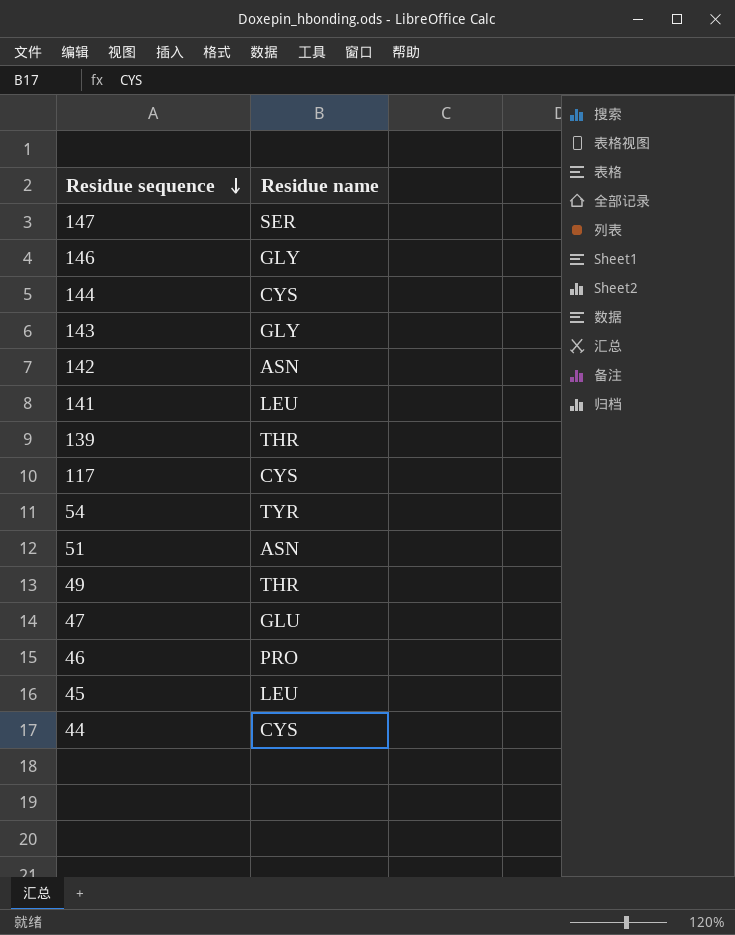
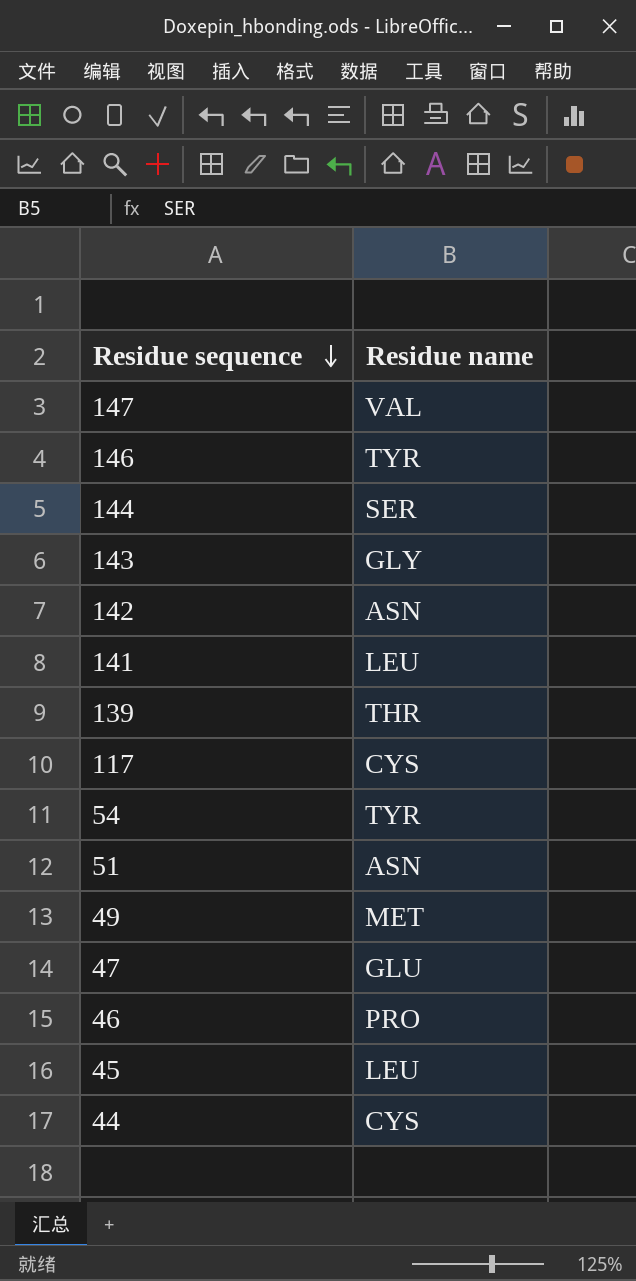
147 | Residue name: SER -> VAL
146 | Residue name: GLY -> TYR
144 | Residue name: CYS -> SER
49 | Residue name: THR -> MET

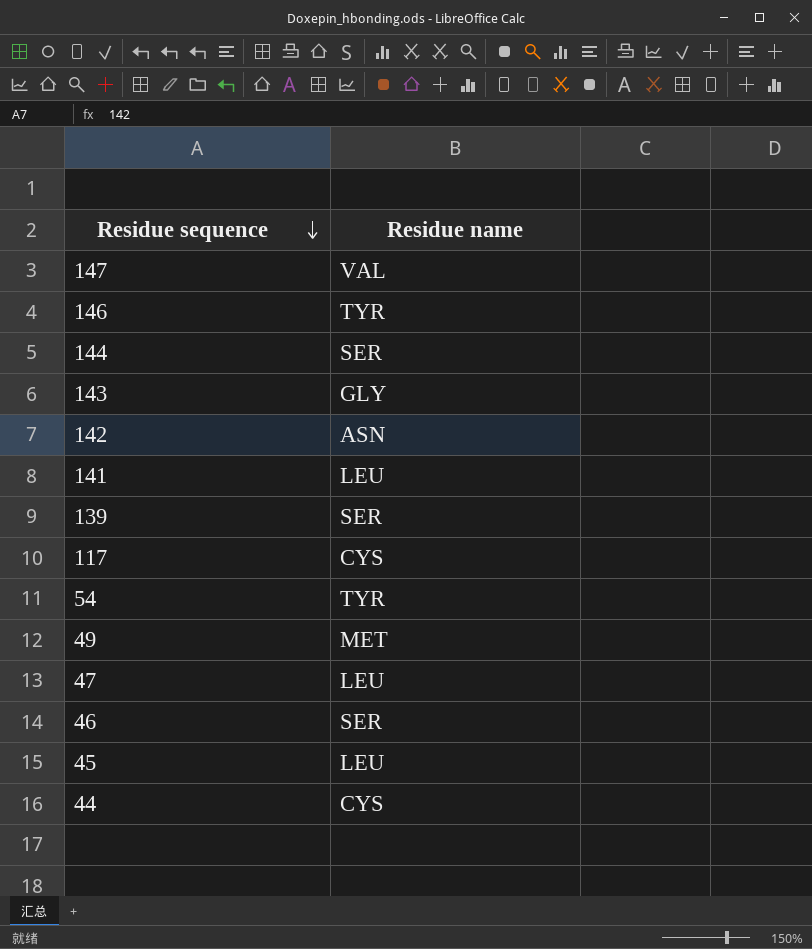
row 51: ASN -> none
139 | Residue name: THR -> SER
47 | Residue name: GLU -> LEU
46 | Residue name: PRO -> SER

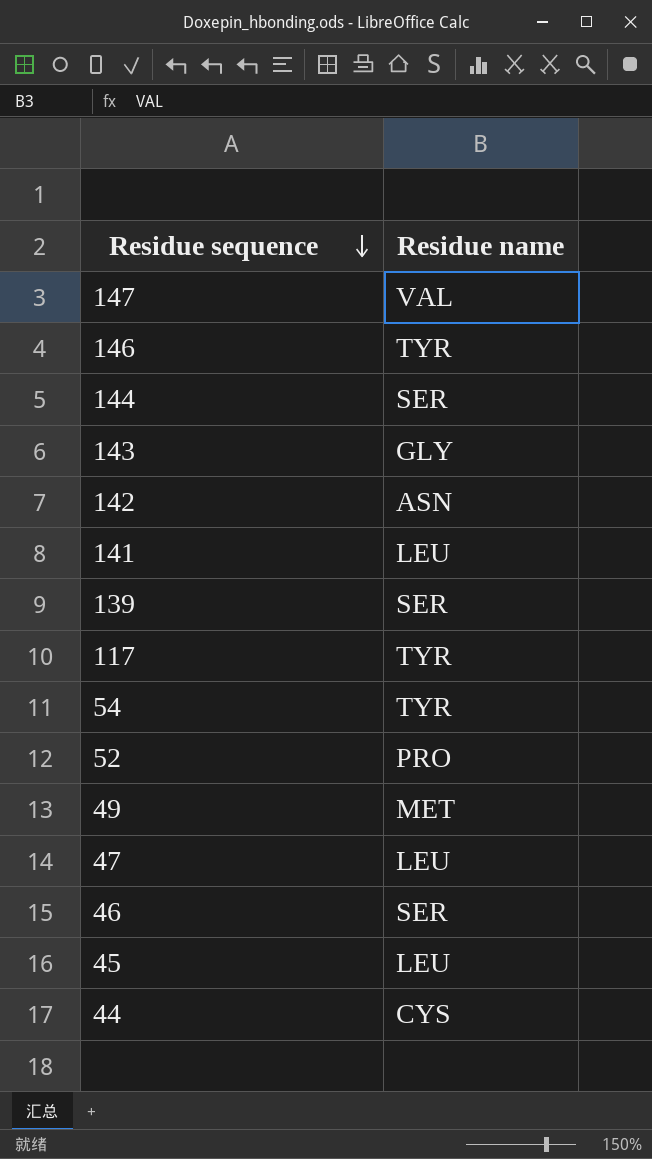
117 | Residue name: CYS -> TYR
row 52: none -> PRO

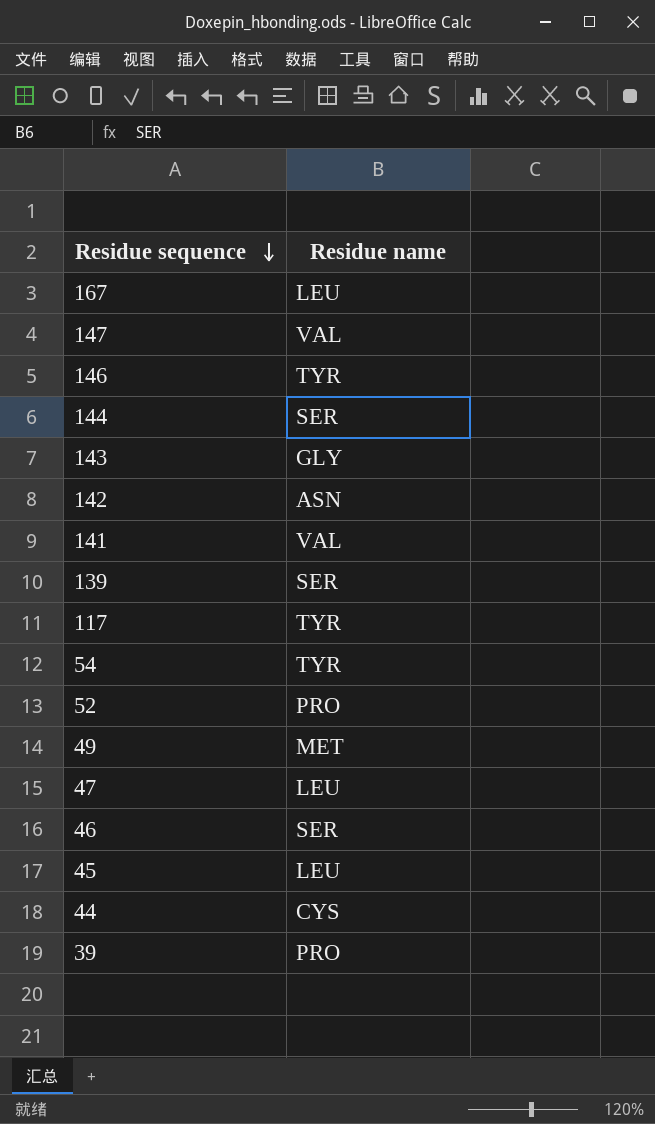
row 167: none -> LEU
141 | Residue name: LEU -> VAL
row 39: none -> PRO

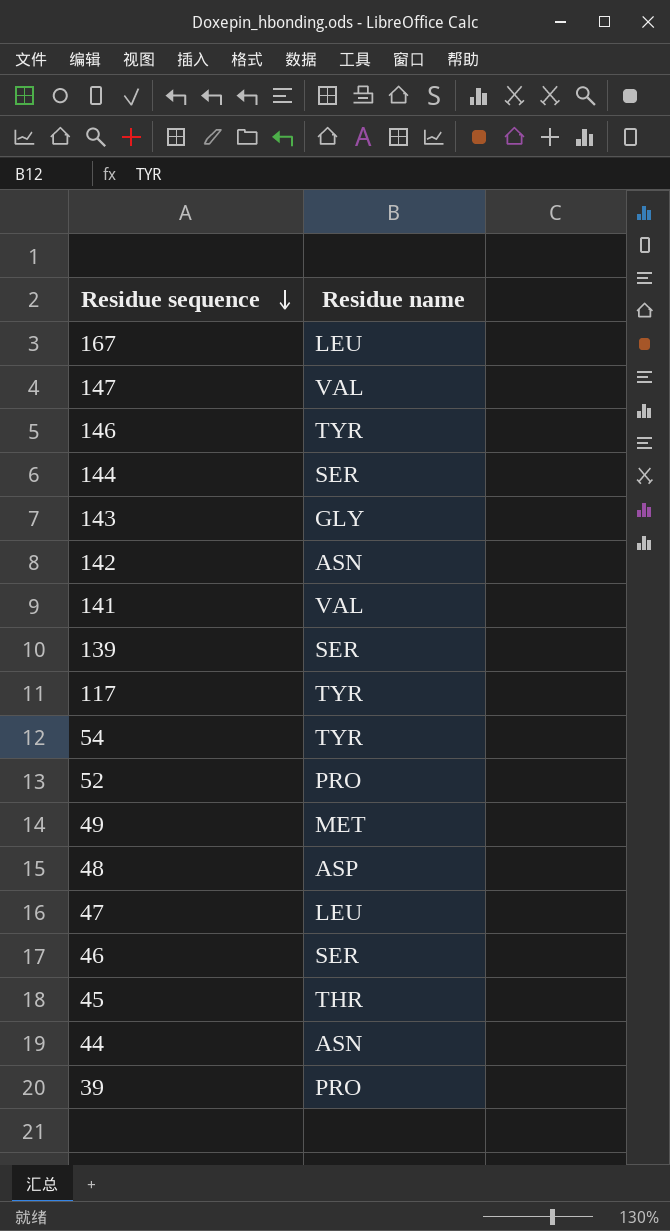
row 48: none -> ASP
45 | Residue name: LEU -> THR
44 | Residue name: CYS -> ASN

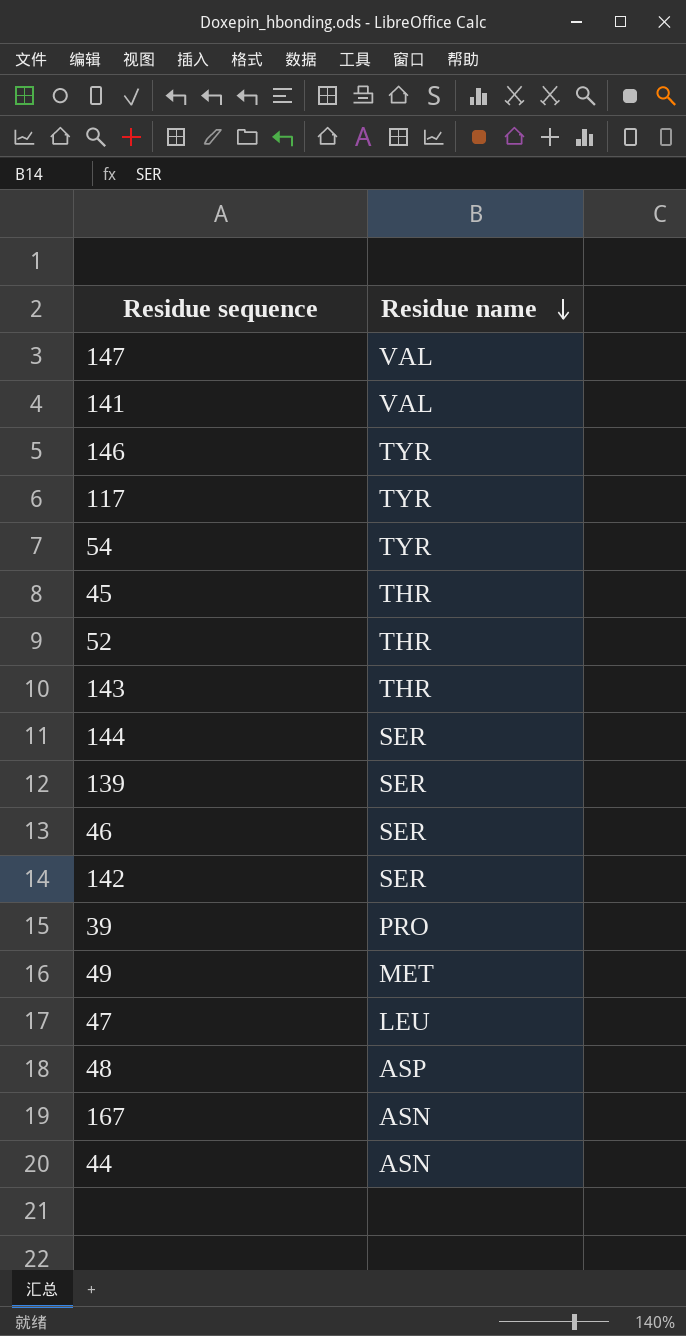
row order: Residue sequence descending -> Residue name descending
52 | Residue name: PRO -> THR
143 | Residue name: GLY -> THR
142 | Residue name: ASN -> SER
167 | Residue name: LEU -> ASN

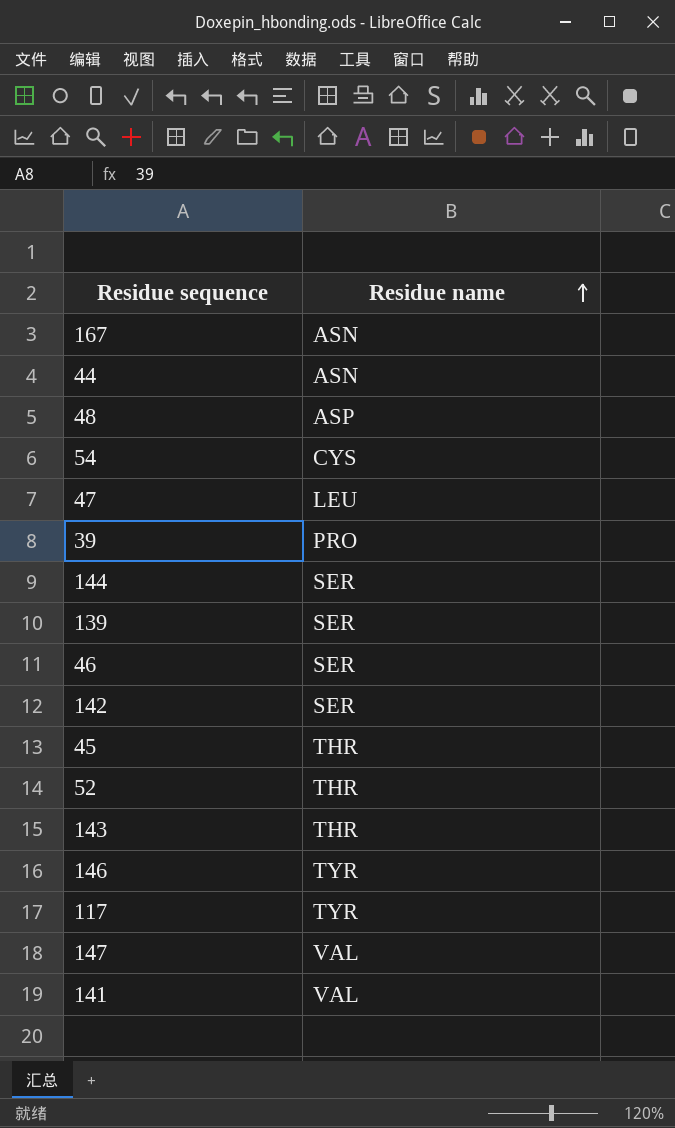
row order: Residue name descending -> Residue name ascending
row 49: MET -> none
54 | Residue name: TYR -> CYS

